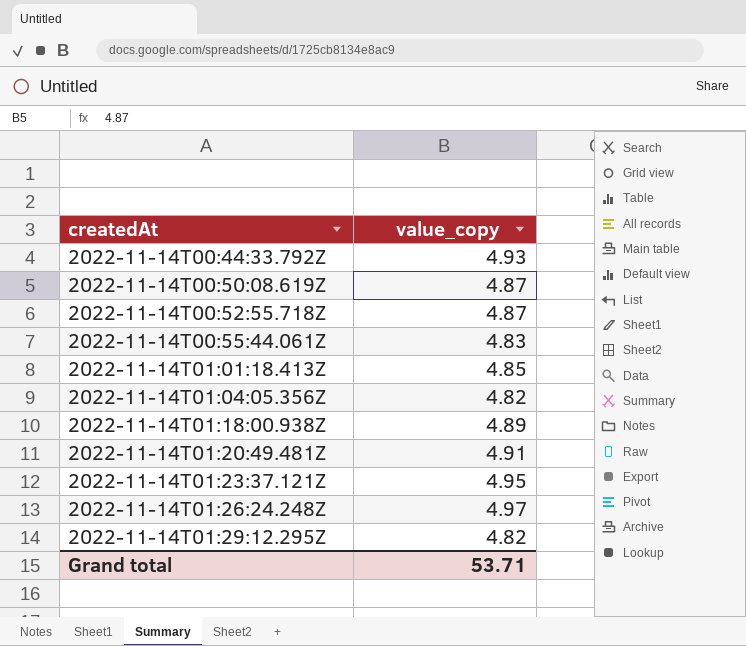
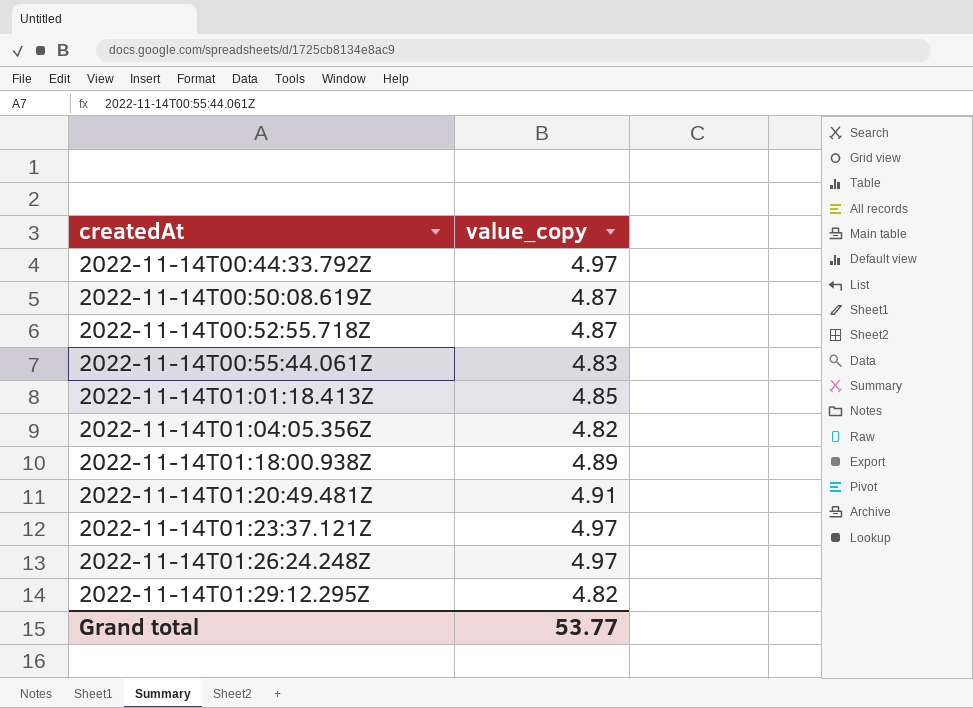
2022-11-14T00:44:33.792Z | value_copy: 4.93 -> 4.97
2022-11-14T01:23:37.121Z | value_copy: 4.95 -> 4.97
Grand total | value_copy: 53.71 -> 53.77

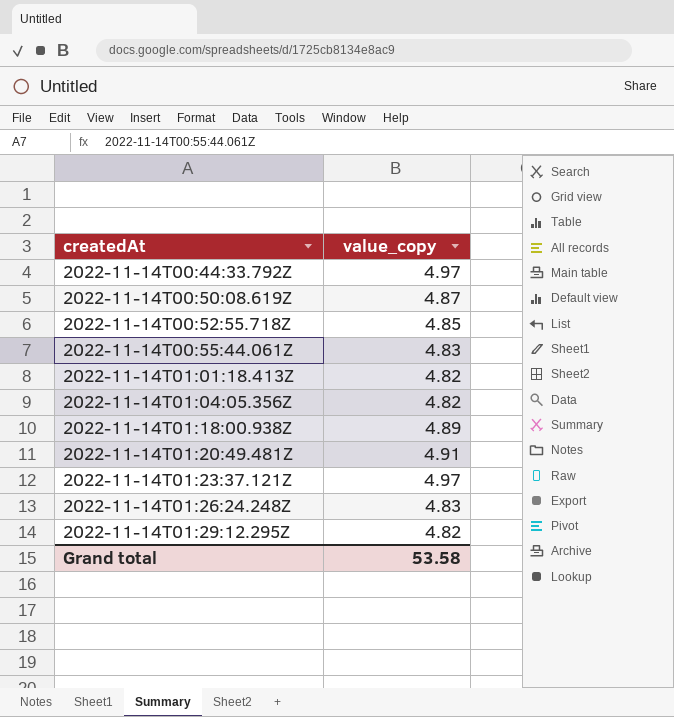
2022-11-14T00:52:55.718Z | value_copy: 4.87 -> 4.85
2022-11-14T01:01:18.413Z | value_copy: 4.85 -> 4.82
2022-11-14T01:26:24.248Z | value_copy: 4.97 -> 4.83
Grand total | value_copy: 53.77 -> 53.58

